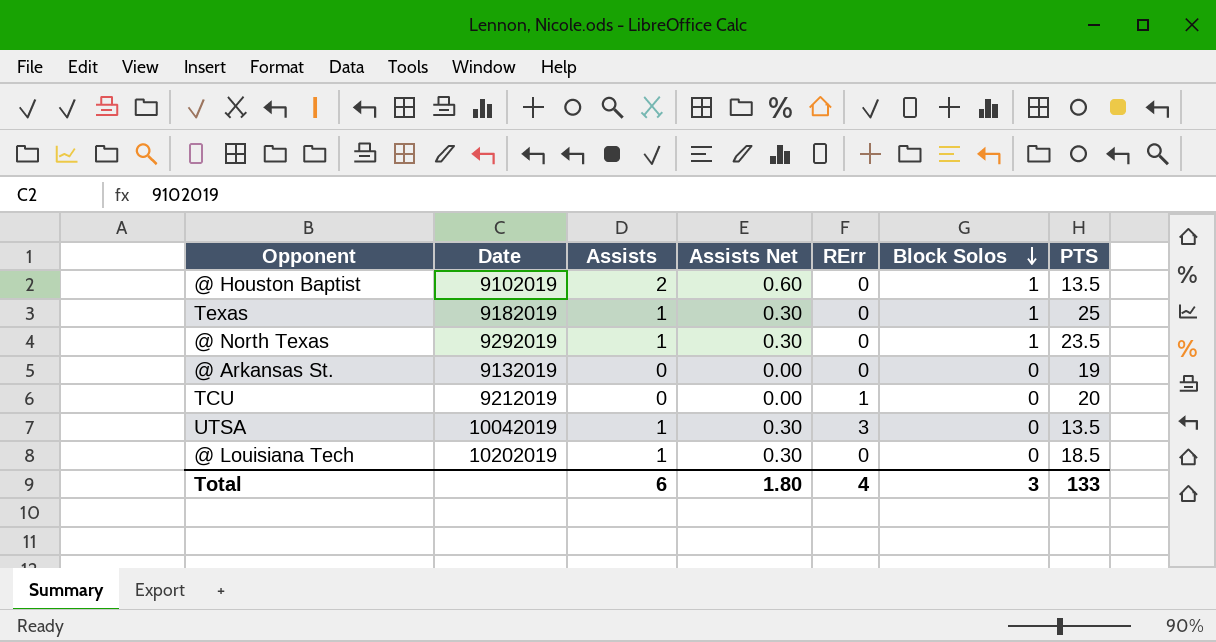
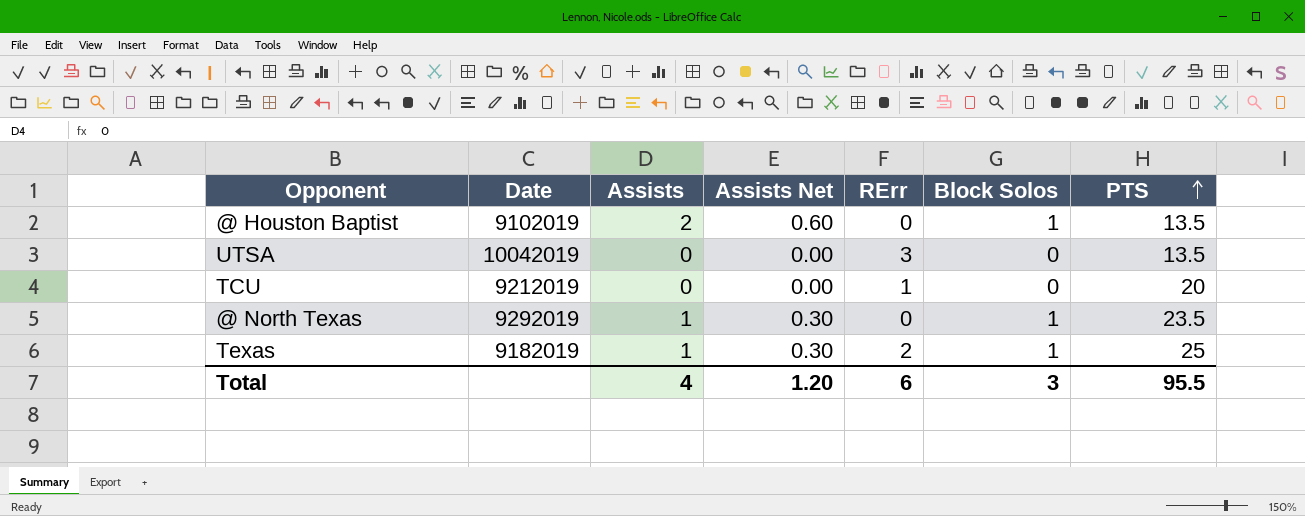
row order: Block Solos descending -> PTS ascending
row @ Arkansas St.: 9132019 | 0 | 0.00 | 0 | 0 | 19 -> none
row @ Louisiana Tech: 10202019 | 1 | 0.30 | 0 | 0 | 18.5 -> none
UTSA | Assists: 1 -> 0
UTSA | Assists Net: 0.30 -> 0.00
Texas | RErr: 0 -> 2
Total | Assists: 6 -> 4
Total | Assists Net: 1.80 -> 1.20
Total | RErr: 4 -> 6
Total | PTS: 133 -> 95.5

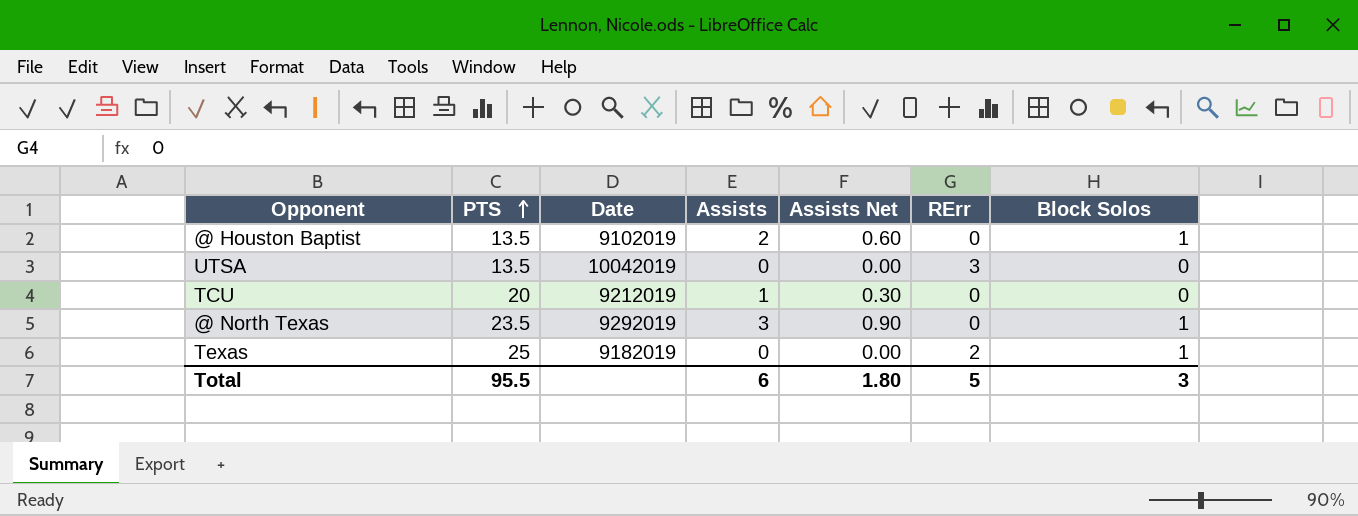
column PTS | position: 7 -> 2
TCU | Assists: 0 -> 1
TCU | Assists Net: 0.00 -> 0.30
TCU | RErr: 1 -> 0
@ North Texas | Assists: 1 -> 3
@ North Texas | Assists Net: 0.30 -> 0.90
Texas | Assists: 1 -> 0
Texas | Assists Net: 0.30 -> 0.00
Total | Assists: 4 -> 6
Total | Assists Net: 1.20 -> 1.80
Total | RErr: 6 -> 5

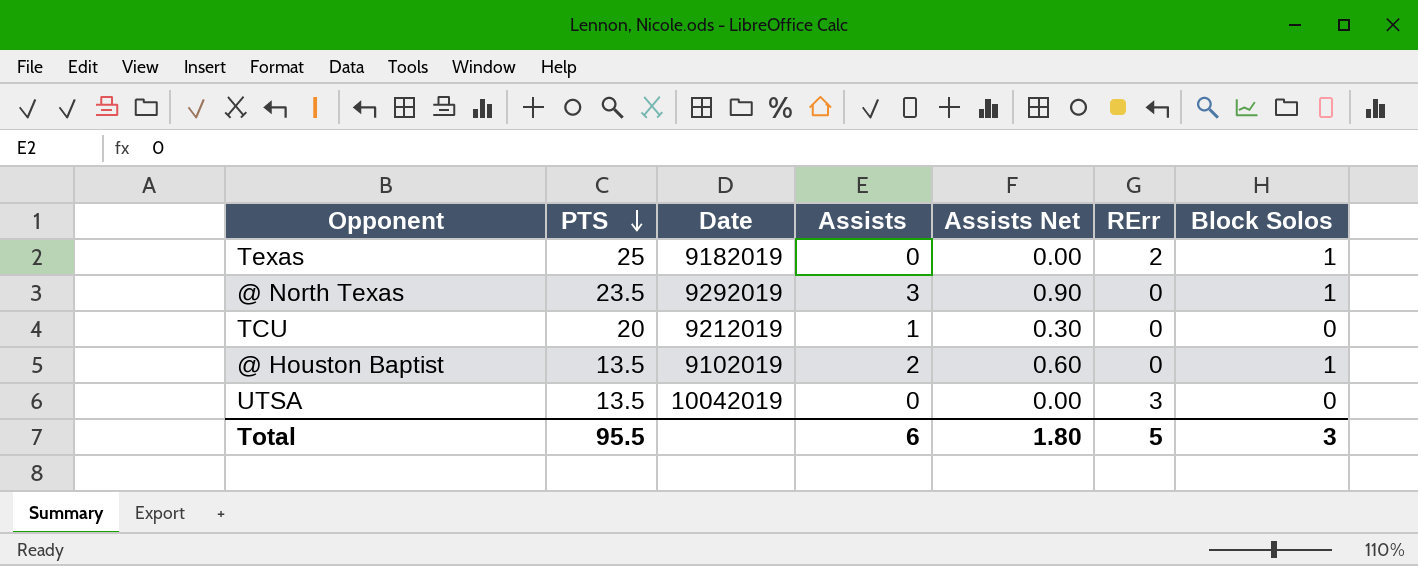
row order: PTS ascending -> PTS descending

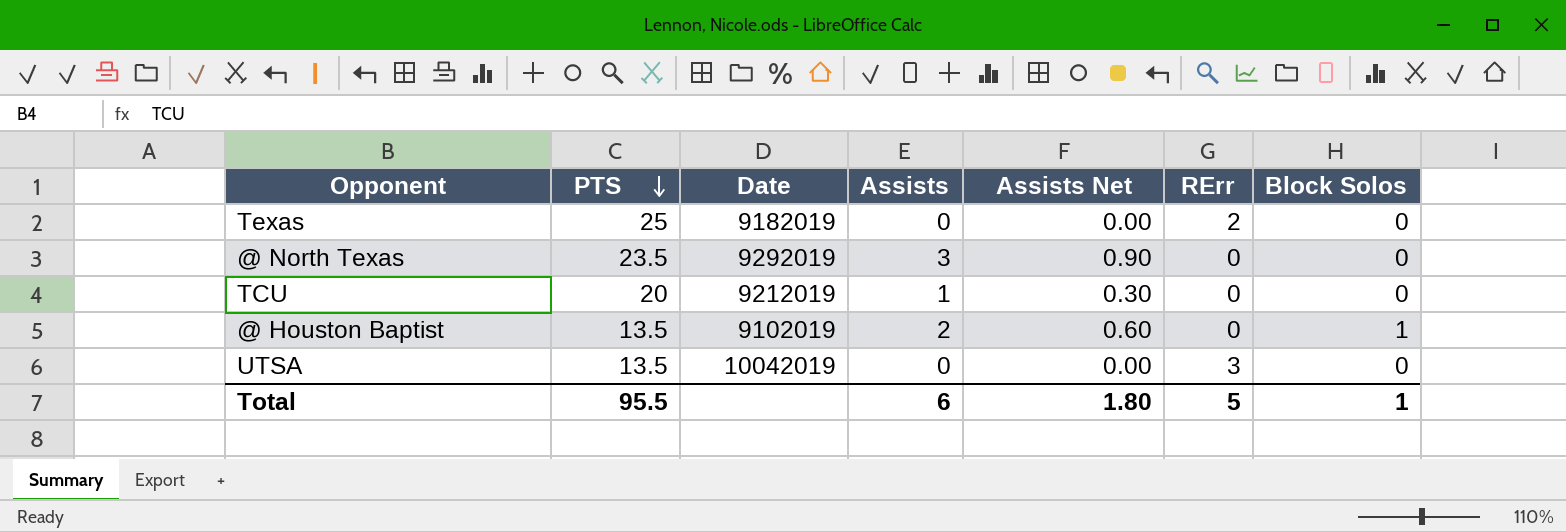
Texas | Block Solos: 1 -> 0
@ North Texas | Block Solos: 1 -> 0
Total | Block Solos: 3 -> 1

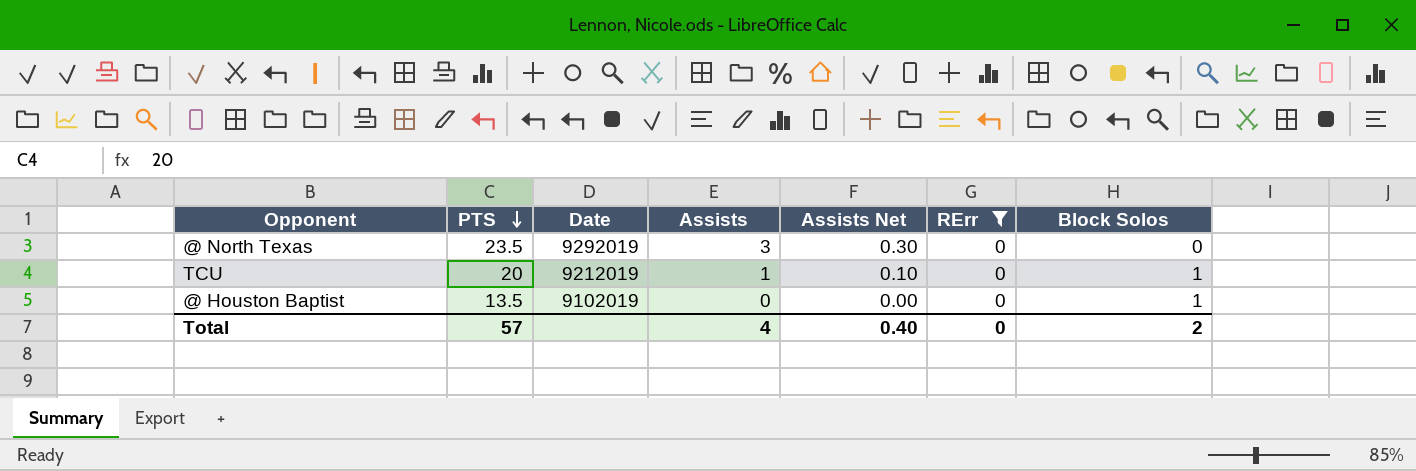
filter: none -> RErr = 0
column Assists Net | formula: [Assists] * 0.3 -> [Assists] * 0.1
TCU | Block Solos: 0 -> 1
@ Houston Baptist | Assists: 2 -> 0
Total | PTS: 95.5 -> 57
Total | Assists: 6 -> 4
Total | Assists Net: 1.80 -> 0.40
Total | RErr: 5 -> 0
Total | Block Solos: 1 -> 2

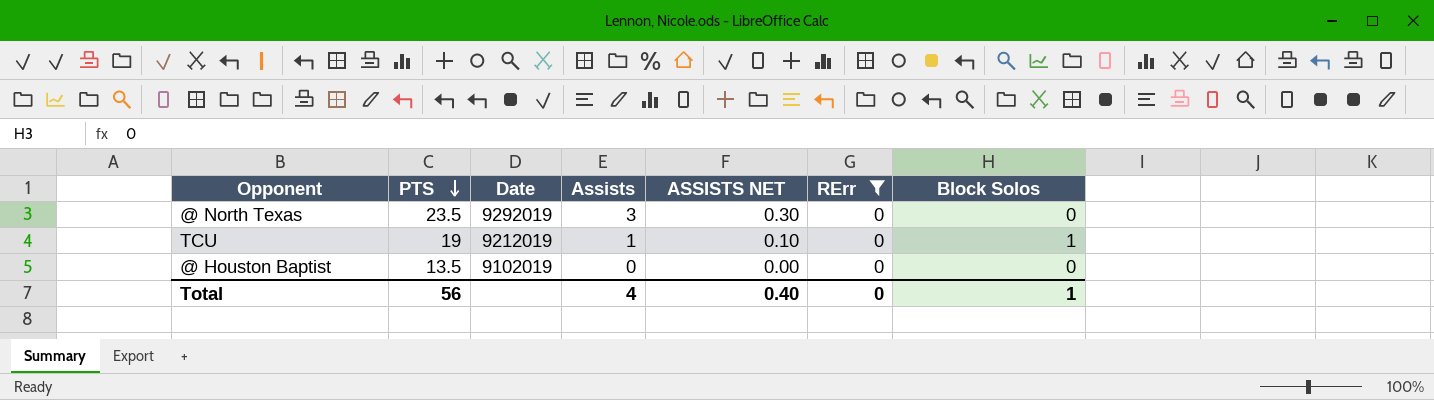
column name: Assists Net -> ASSISTS NET
TCU | PTS: 20 -> 19
@ Houston Baptist | Block Solos: 1 -> 0
Total | PTS: 57 -> 56
Total | Block Solos: 2 -> 1

